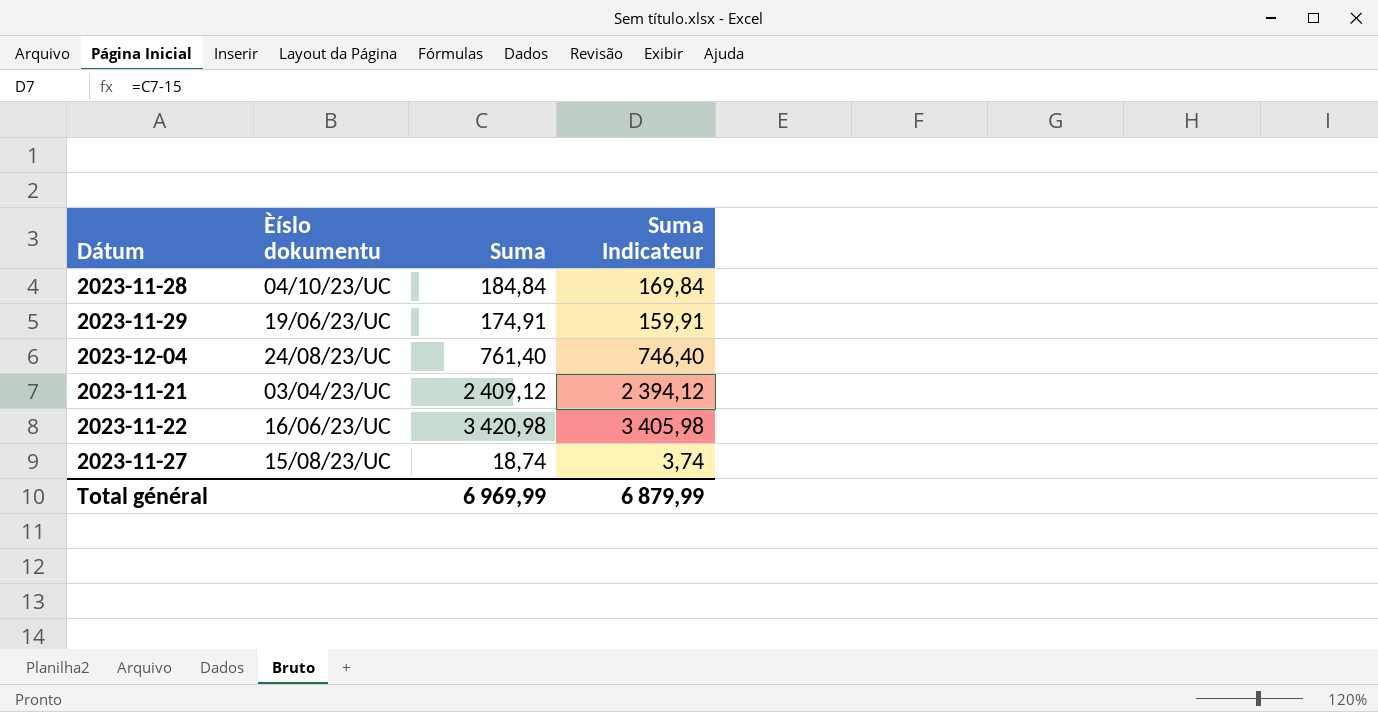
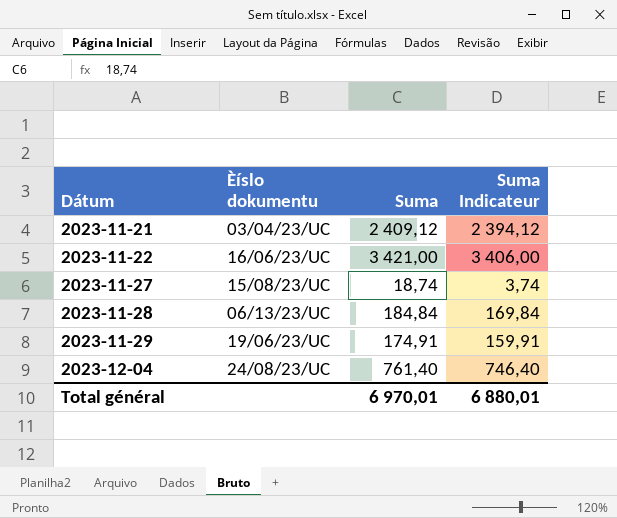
row order: none -> Dátum ascending
2023-11-22 | Suma: 3 420,98 -> 3 421,00
2023-11-22 | Suma Indicateur: 3 405,98 -> 3 406,00
2023-11-28 | Èíslo dokumentu: 04/10/23/UC -> 06/13/23/UC
Total général | Suma: 6 969,99 -> 6 970,01
Total général | Suma Indicateur: 6 879,99 -> 6 880,01

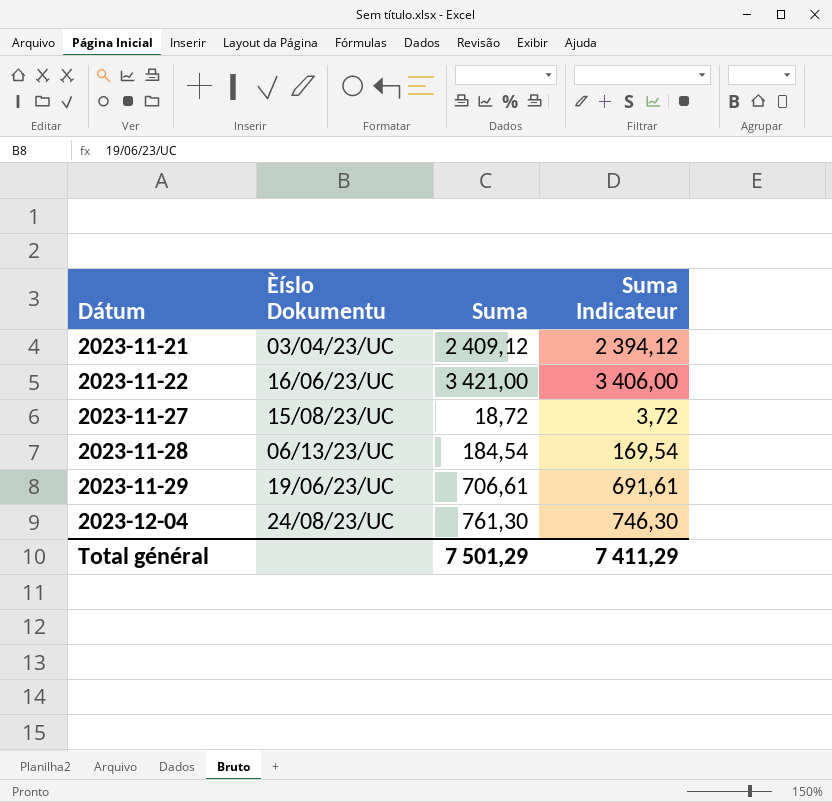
column name: Èíslo dokumentu -> Èíslo Dokumentu
2023-11-27 | Suma: 18,74 -> 18,72
2023-11-27 | Suma Indicateur: 3,74 -> 3,72
2023-11-28 | Suma: 184,84 -> 184,54
2023-11-28 | Suma Indicateur: 169,84 -> 169,54
2023-11-29 | Suma: 174,91 -> 706,61
2023-11-29 | Suma Indicateur: 159,91 -> 691,61
2023-12-04 | Suma: 761,40 -> 761,30
2023-12-04 | Suma Indicateur: 746,40 -> 746,30
Total général | Suma: 6 970,01 -> 7 501,29
Total général | Suma Indicateur: 6 880,01 -> 7 411,29

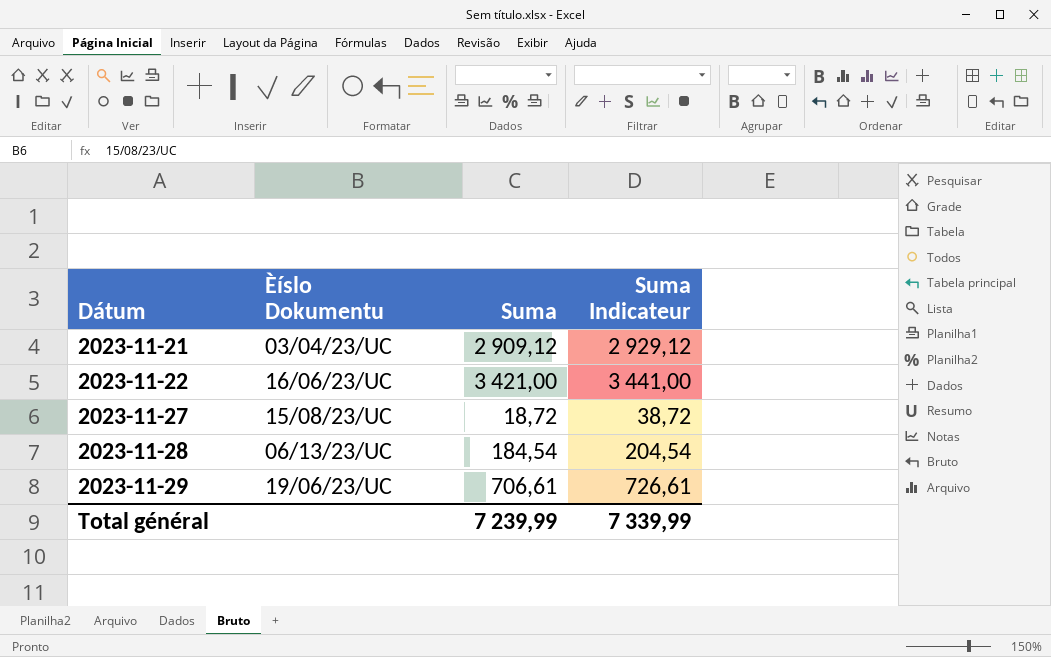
column Suma Indicateur | formula: [Suma] - 15 -> [Suma] + 20
row 2023-12-04: 24/08/23/UC | 761,30 | 746,30 -> none
2023-11-21 | Suma: 2 409,12 -> 2 909,12
Total général | Suma: 7 501,29 -> 7 239,99
Total général | Suma Indicateur: 7 411,29 -> 7 339,99

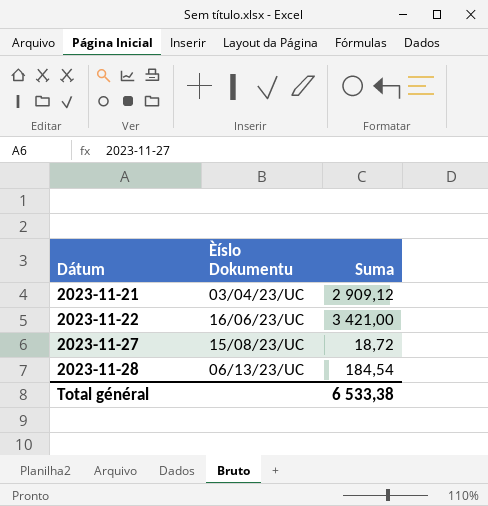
column Suma Indicateur | formula: [Suma] + 20 -> none
row 2023-11-29: 19/06/23/UC | 706,61 | 726,61 -> none
Total général | Suma: 7 239,99 -> 6 533,38

